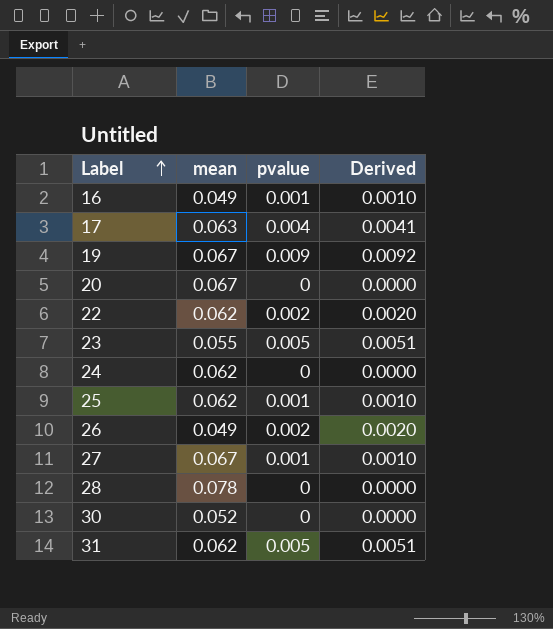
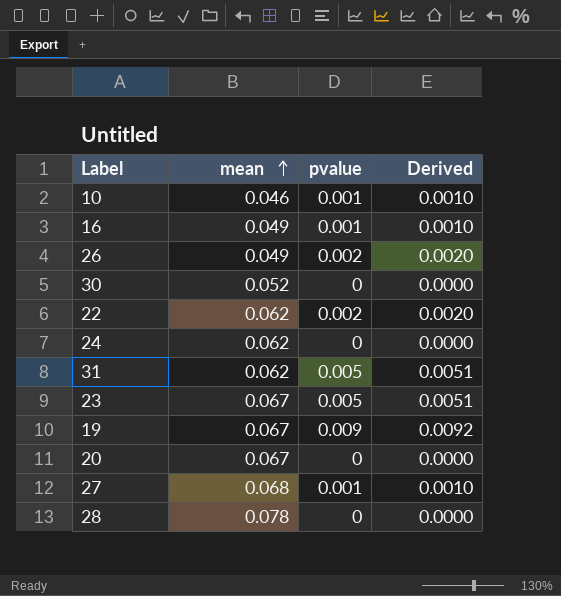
row order: Label ascending -> mean ascending
row 17: 0.063 | 0.004 | 0.0041 -> none
row 25: 0.062 | 0.001 | 0.0010 -> none
row 10: none -> 0.046 | 0.001 | 0.0010
23 | mean: 0.055 -> 0.067
27 | mean: 0.067 -> 0.068

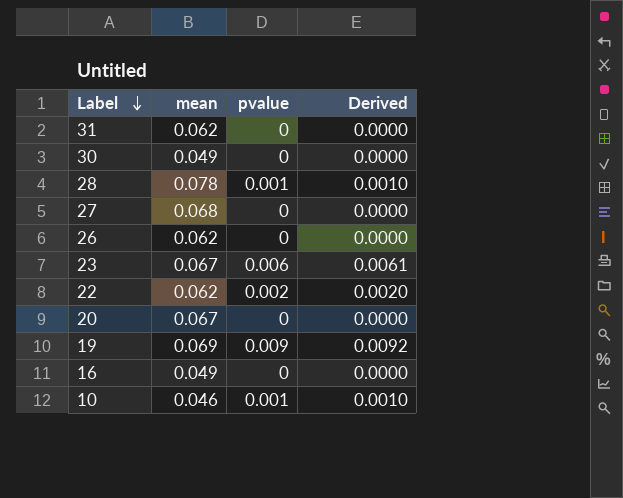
row order: mean ascending -> Label descending
row 24: 0.062 | 0 | 0.0000 -> none
31 | pvalue: 0.005 -> 0
31 | Derived: 0.0051 -> 0.0000
30 | mean: 0.052 -> 0.049
28 | pvalue: 0 -> 0.001
28 | Derived: 0.0000 -> 0.0010
27 | pvalue: 0.001 -> 0
27 | Derived: 0.0010 -> 0.0000
26 | mean: 0.049 -> 0.062
26 | pvalue: 0.002 -> 0
26 | Derived: 0.0020 -> 0.0000
23 | pvalue: 0.005 -> 0.006
23 | Derived: 0.0051 -> 0.0061
19 | mean: 0.067 -> 0.069
16 | pvalue: 0.001 -> 0
16 | Derived: 0.0010 -> 0.0000

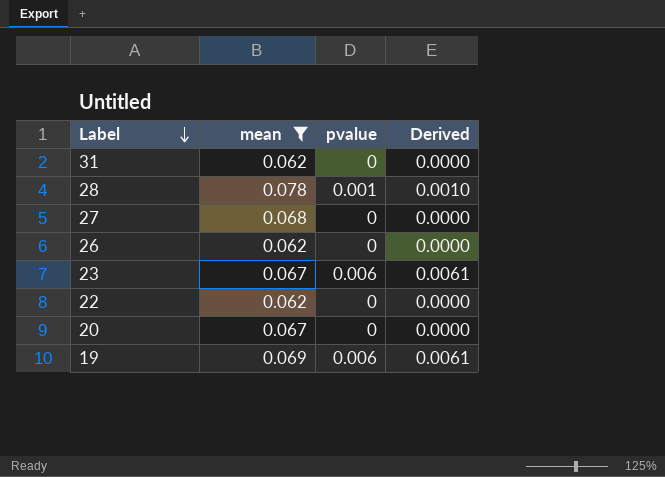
filter: none -> mean >= 0.062
22 | pvalue: 0.002 -> 0
22 | Derived: 0.0020 -> 0.0000
19 | pvalue: 0.009 -> 0.006
19 | Derived: 0.0092 -> 0.0061

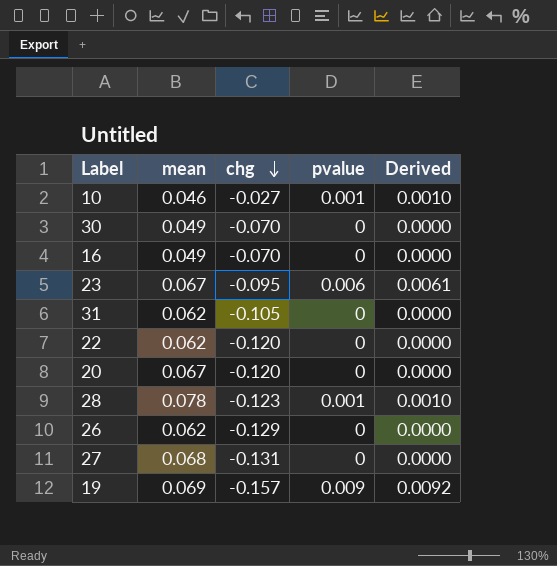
filter: mean >= 0.062 -> none
row order: Label descending -> chg descending
column chg | position: none -> 3
19 | pvalue: 0.006 -> 0.009
19 | Derived: 0.0061 -> 0.0092

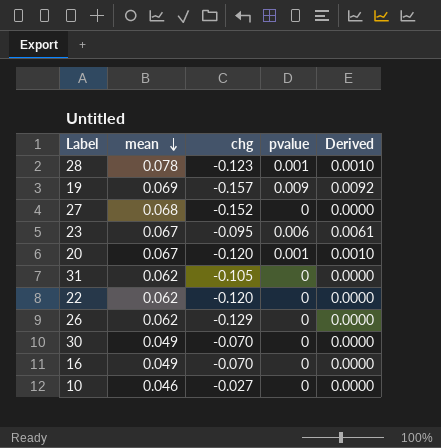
row order: chg descending -> mean descending
27 | chg: -0.131 -> -0.152
20 | pvalue: 0 -> 0.001
20 | Derived: 0.0000 -> 0.0010
10 | pvalue: 0.001 -> 0
10 | Derived: 0.0010 -> 0.0000

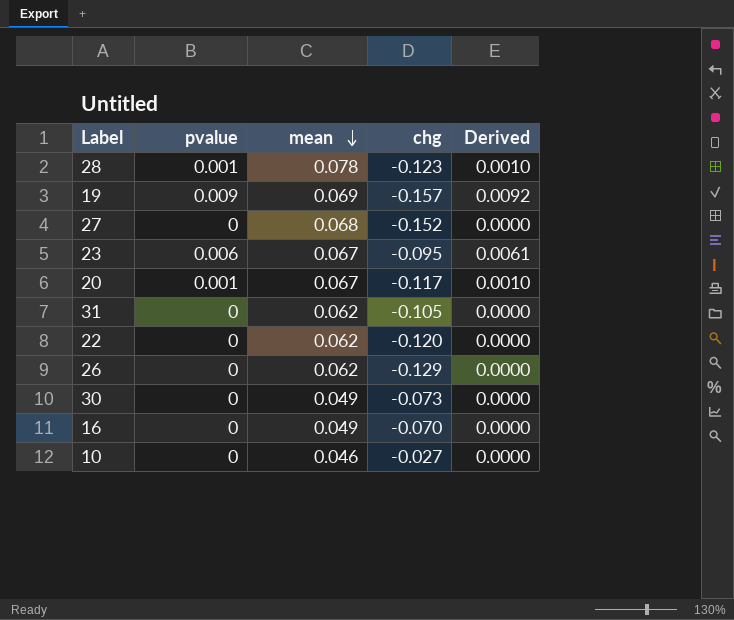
column pvalue | position: 4 -> 2
20 | chg: -0.120 -> -0.117
30 | chg: -0.070 -> -0.073

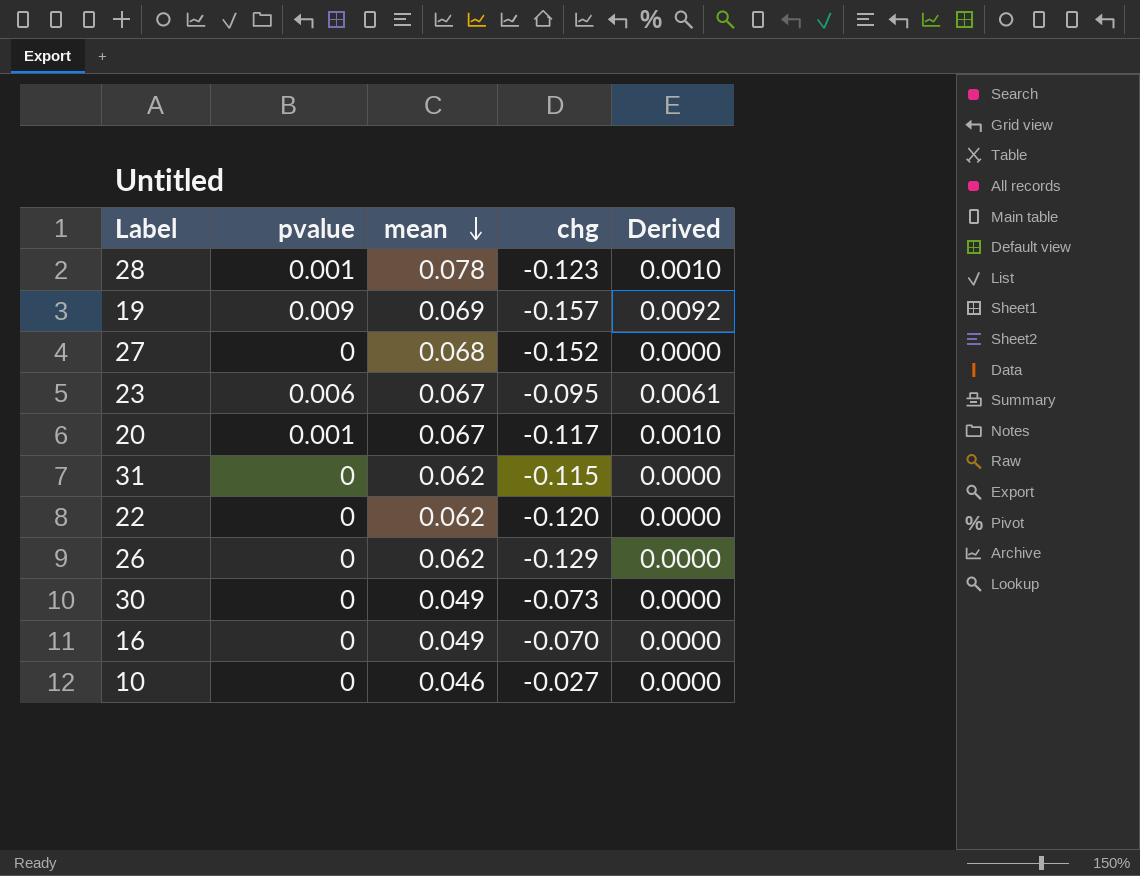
31 | chg: -0.105 -> -0.115

